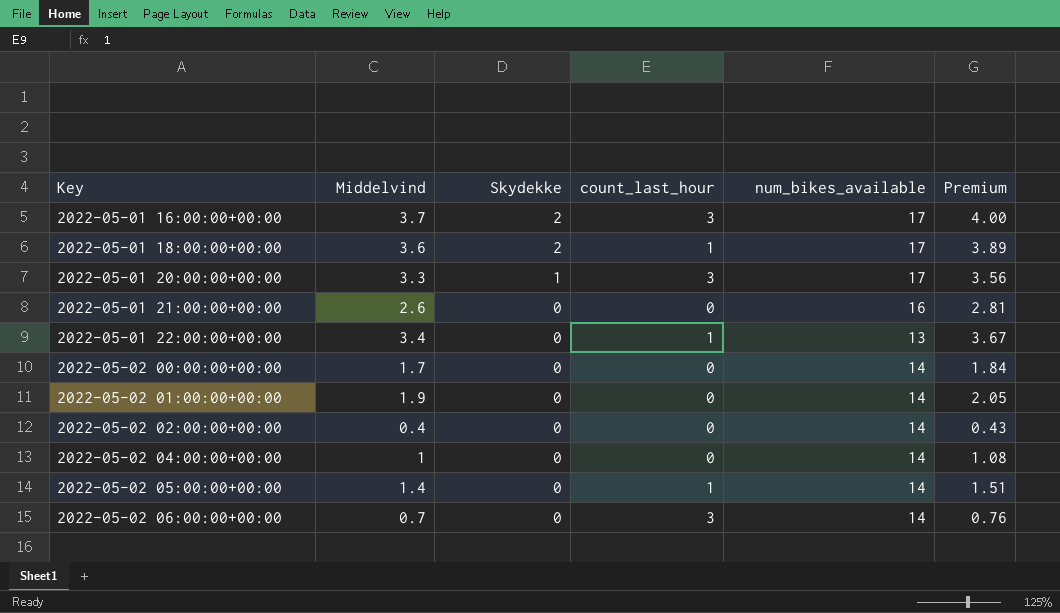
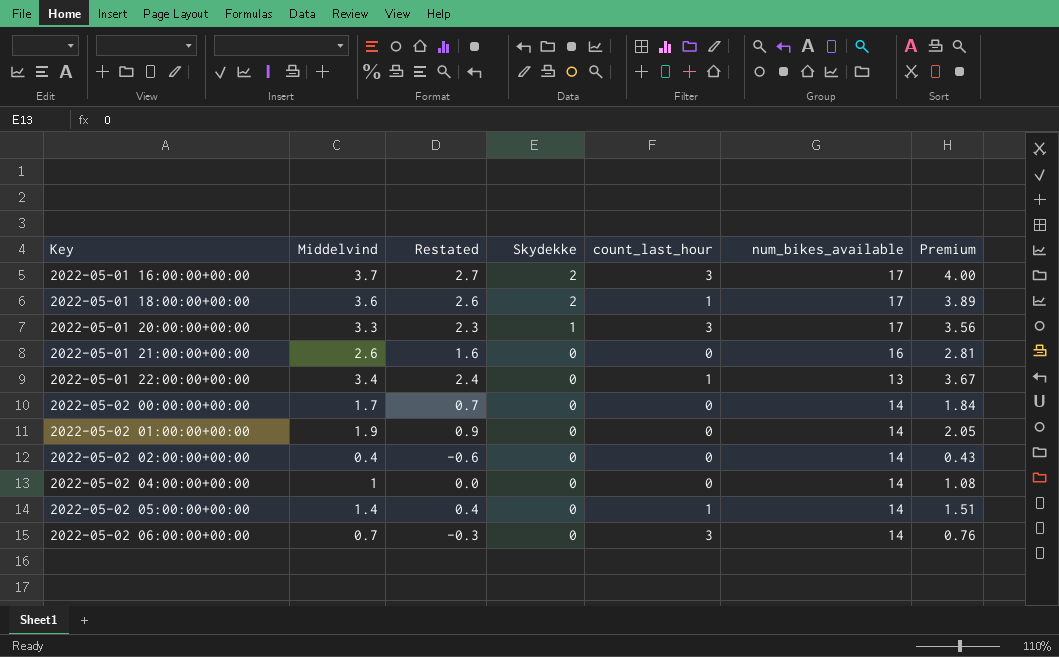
column Restated | formula: none -> [Middelvind] - 1

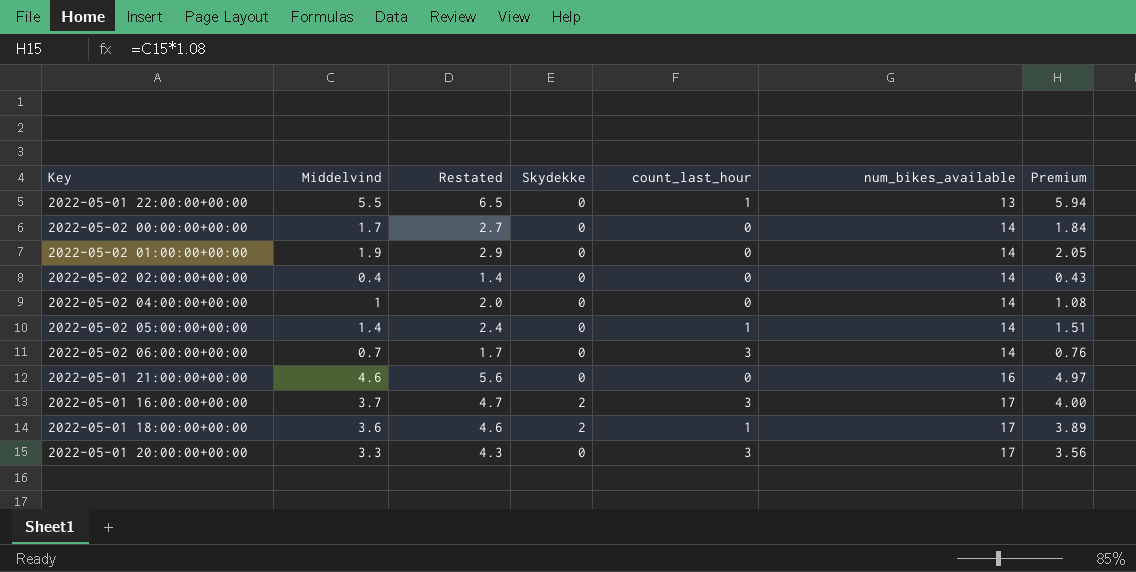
row order: Key ascending -> num_bikes_available ascending
column Restated | formula: [Middelvind] - 1 -> [Middelvind] + 1
2022-05-01 22:00:00+00:00 | Middelvind: 3.4 -> 5.5
2022-05-01 22:00:00+00:00 | Premium: 3.67 -> 5.94
2022-05-01 21:00:00+00:00 | Middelvind: 2.6 -> 4.6
2022-05-01 21:00:00+00:00 | Premium: 2.81 -> 4.97
2022-05-01 20:00:00+00:00 | Skydekke: 1 -> 0

